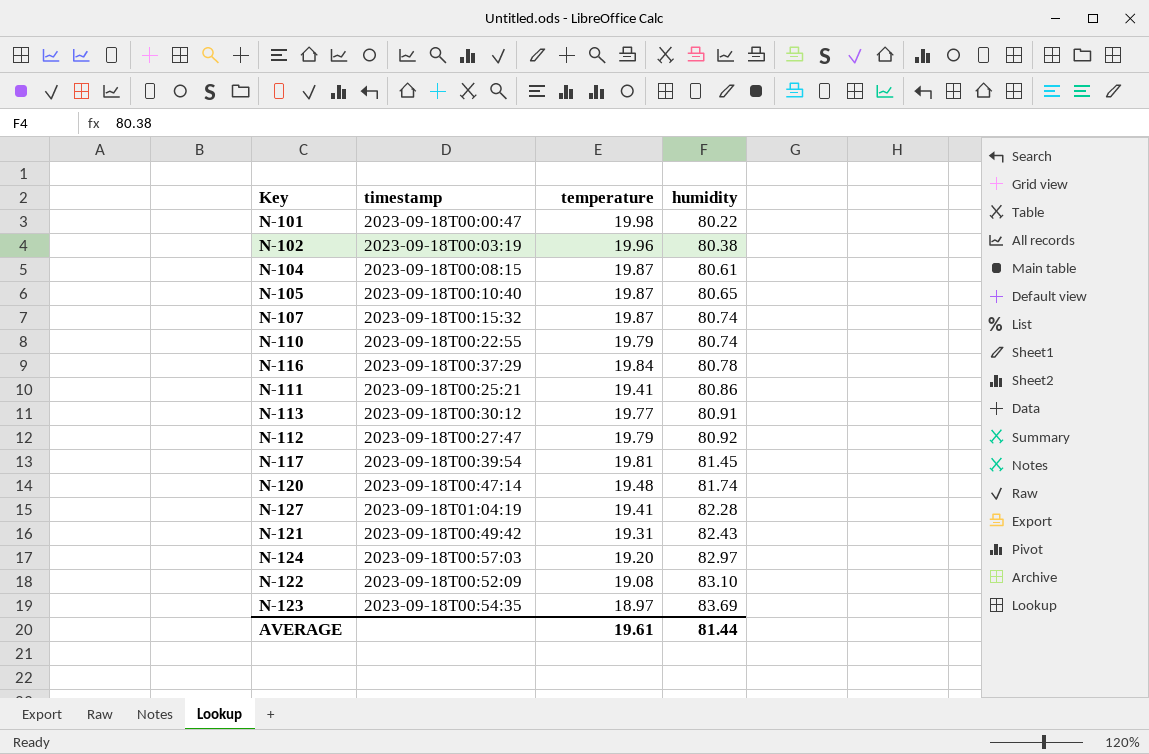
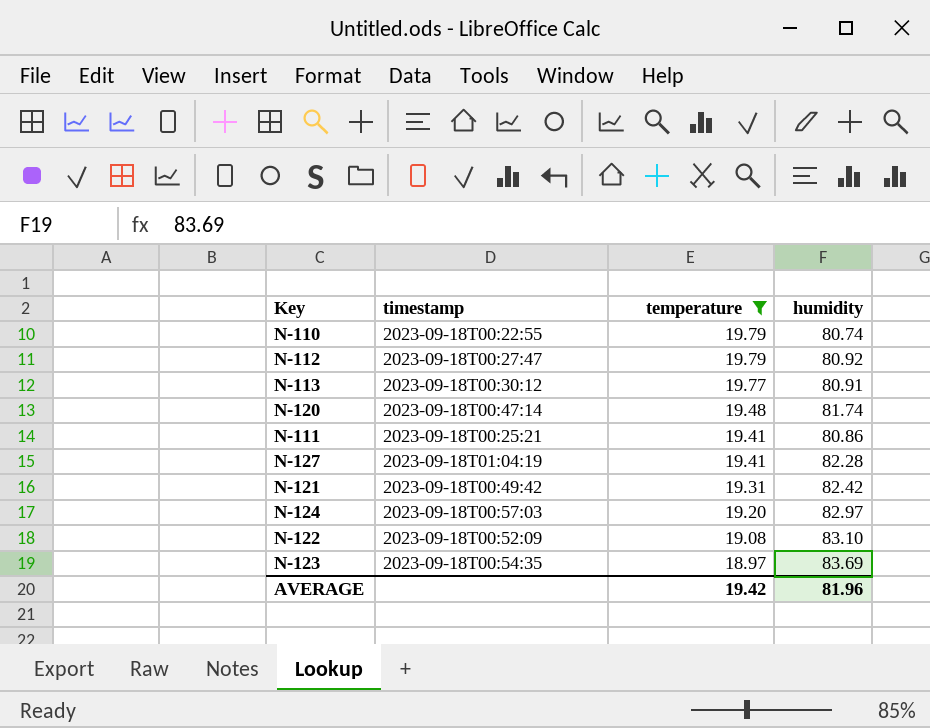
filter: none -> temperature <= 19.79
row order: humidity ascending -> temperature descending
N-121 | humidity: 82.43 -> 82.42
AVERAGE | temperature: 19.61 -> 19.42
AVERAGE | humidity: 81.44 -> 81.96

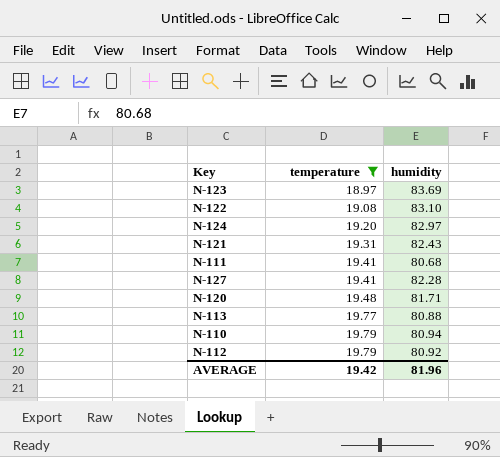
row order: temperature descending -> temperature ascending
column timestamp | position: 2 -> none
N-121 | humidity: 82.42 -> 82.43
N-111 | humidity: 80.86 -> 80.68
N-120 | humidity: 81.74 -> 81.71
N-113 | humidity: 80.91 -> 80.88
N-110 | humidity: 80.74 -> 80.94

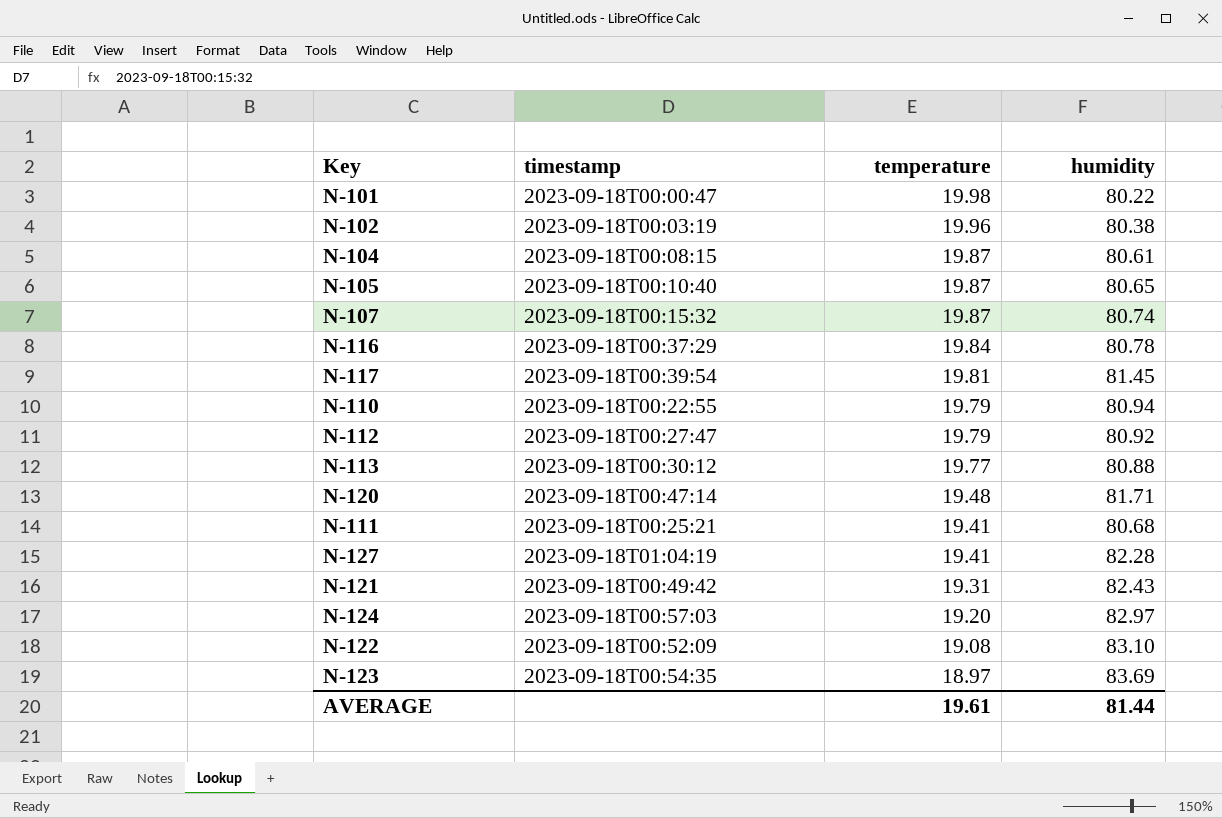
filter: temperature <= 19.79 -> none
row order: temperature ascending -> temperature descending
column timestamp | position: none -> 2
AVERAGE | temperature: 19.42 -> 19.61
AVERAGE | humidity: 81.96 -> 81.44

